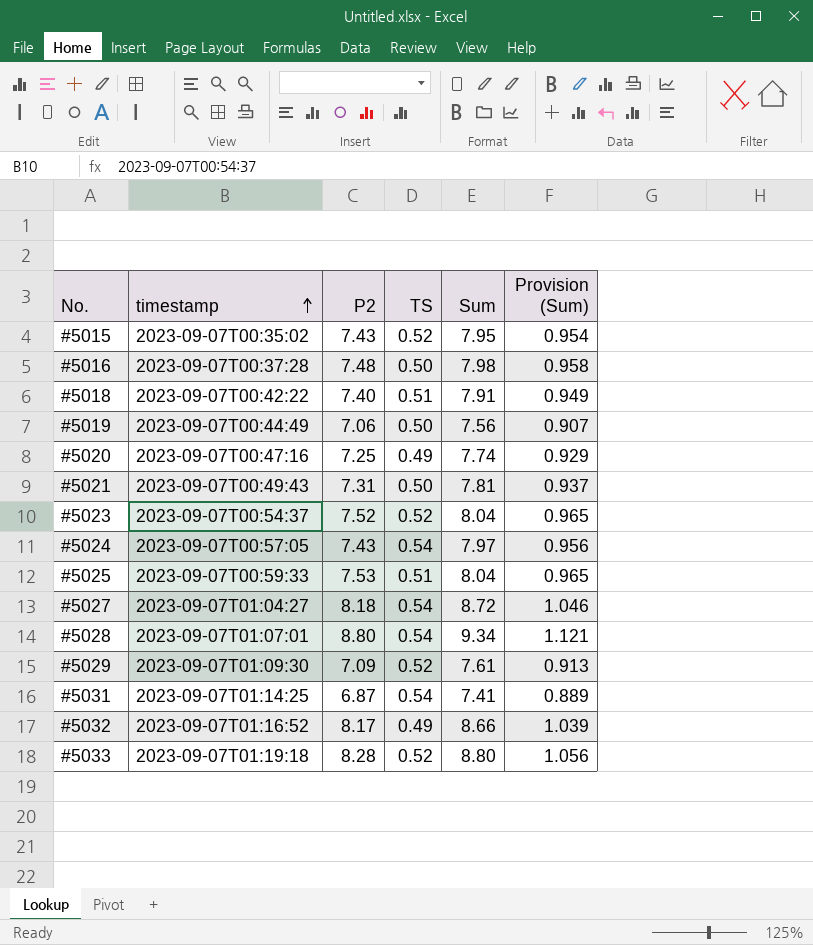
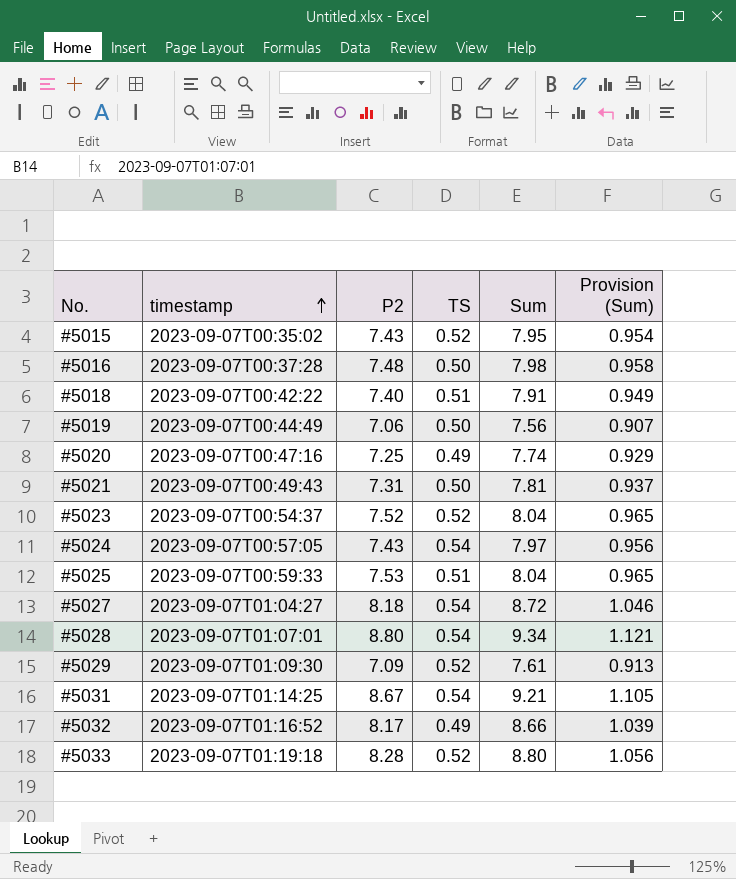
#5031 | P2: 6.87 -> 8.67
#5031 | Sum: 7.41 -> 9.21
#5031 | Provision (Sum): 0.889 -> 1.105

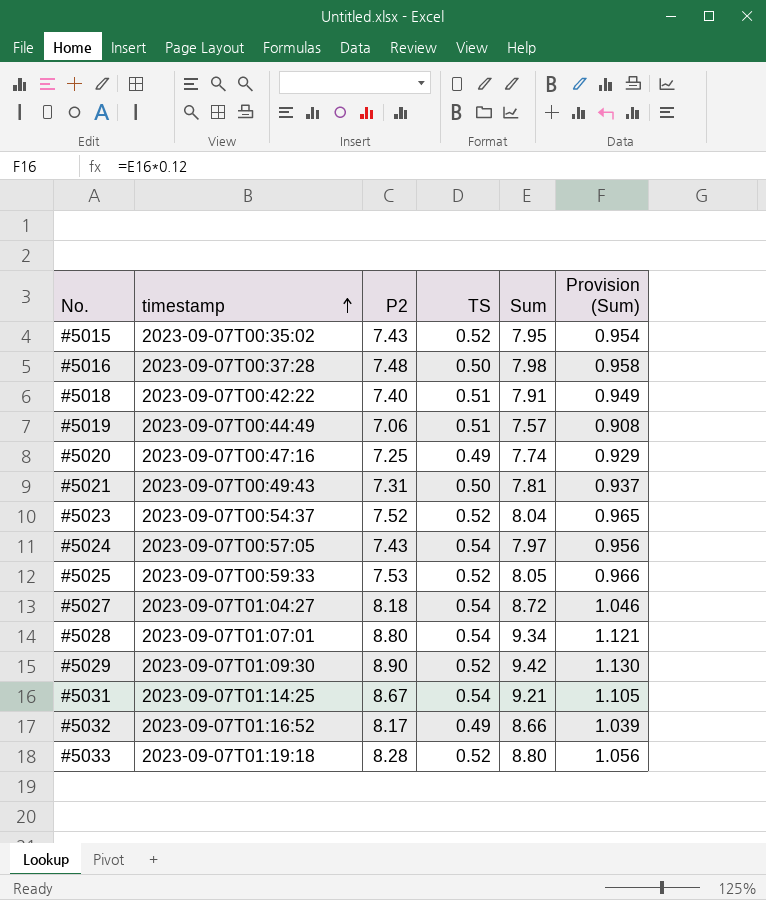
#5019 | TS: 0.50 -> 0.51
#5019 | Sum: 7.56 -> 7.57
#5019 | Provision (Sum): 0.907 -> 0.908
#5025 | TS: 0.51 -> 0.52
#5025 | Sum: 8.04 -> 8.05
#5025 | Provision (Sum): 0.965 -> 0.966
#5029 | P2: 7.09 -> 8.90
#5029 | Sum: 7.61 -> 9.42
#5029 | Provision (Sum): 0.913 -> 1.130

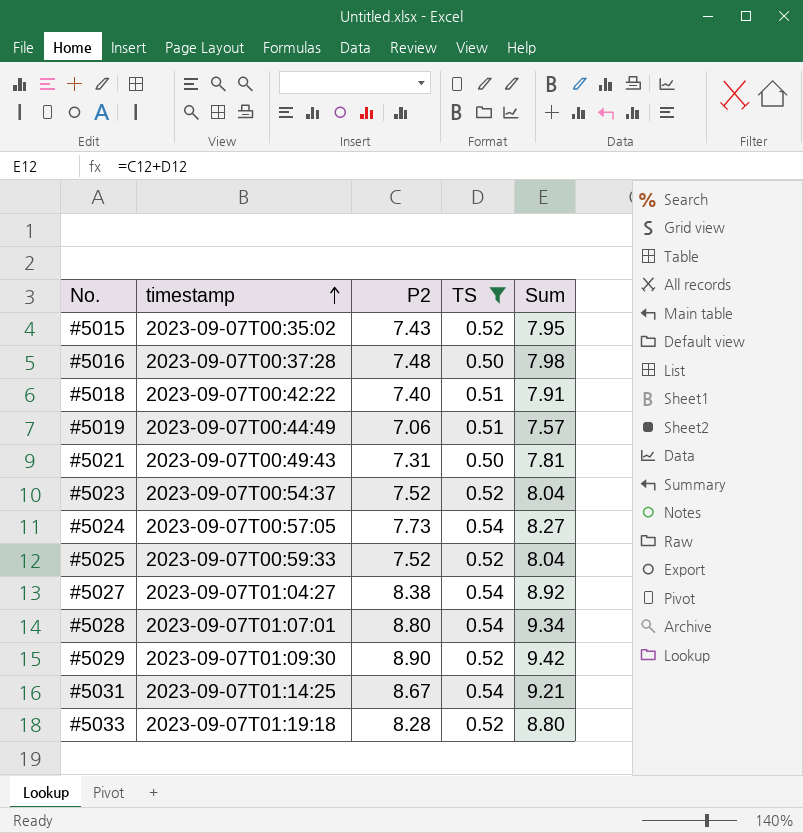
filter: none -> TS != 0.49
column Provision (Sum) | formula: [Sum] * 0.12 -> none
#5024 | P2: 7.43 -> 7.73
#5024 | Sum: 7.97 -> 8.27
#5025 | P2: 7.53 -> 7.52
#5025 | Sum: 8.05 -> 8.04
#5027 | P2: 8.18 -> 8.38
#5027 | Sum: 8.72 -> 8.92

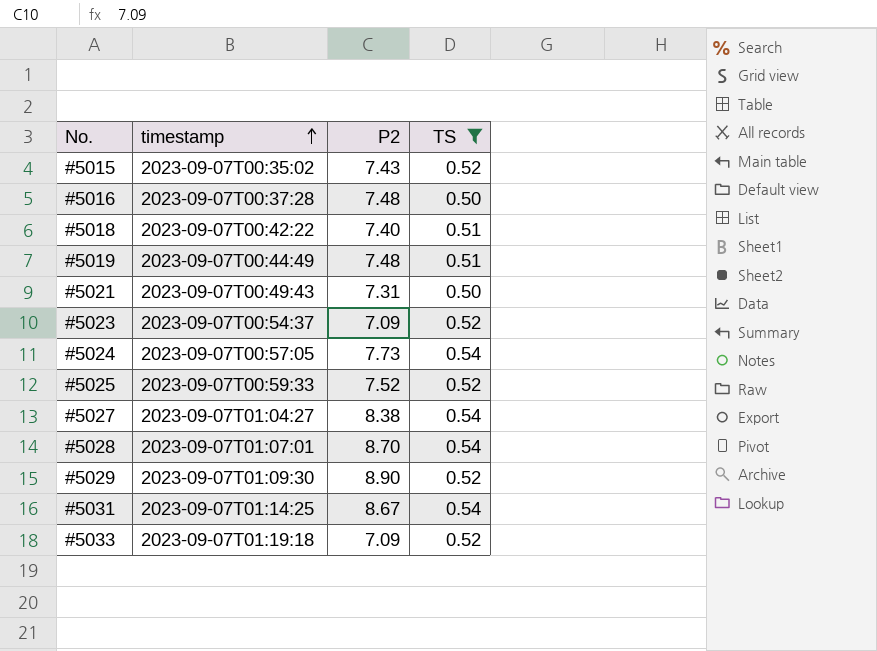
column Sum | formula: [P2] + [TS] -> none
#5019 | P2: 7.06 -> 7.48
#5023 | P2: 7.52 -> 7.09
#5028 | P2: 8.80 -> 8.70
#5033 | P2: 8.28 -> 7.09

